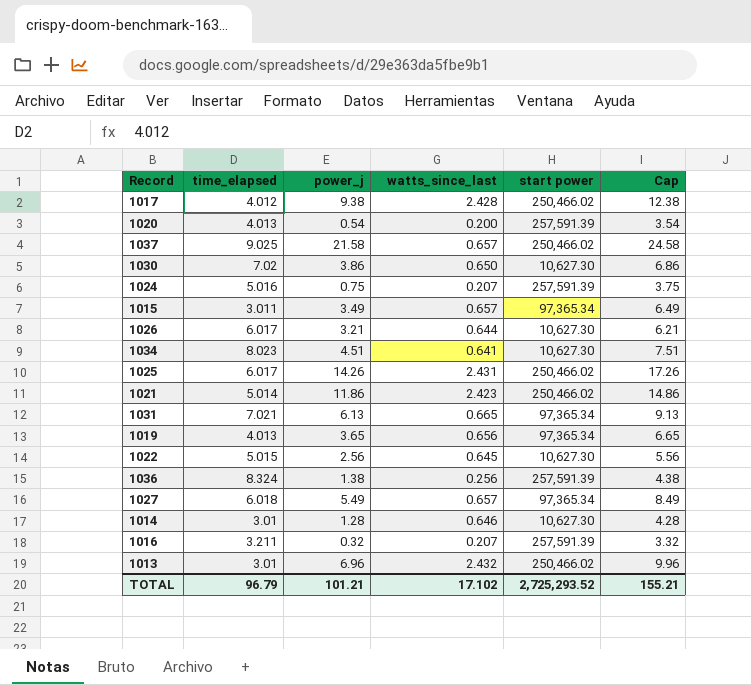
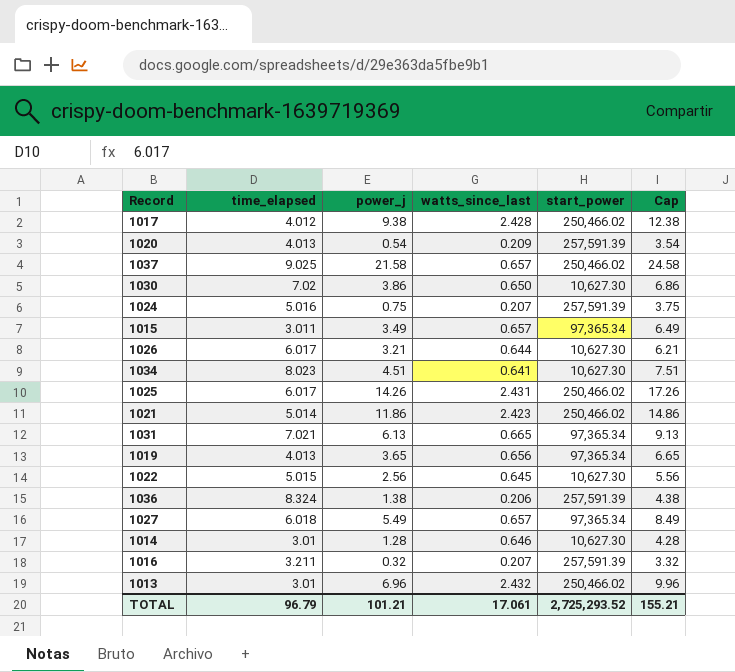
column name: start power -> start_power
1020 | watts_since_last: 0.200 -> 0.209
1036 | watts_since_last: 0.256 -> 0.206
TOTAL | watts_since_last: 17.102 -> 17.061

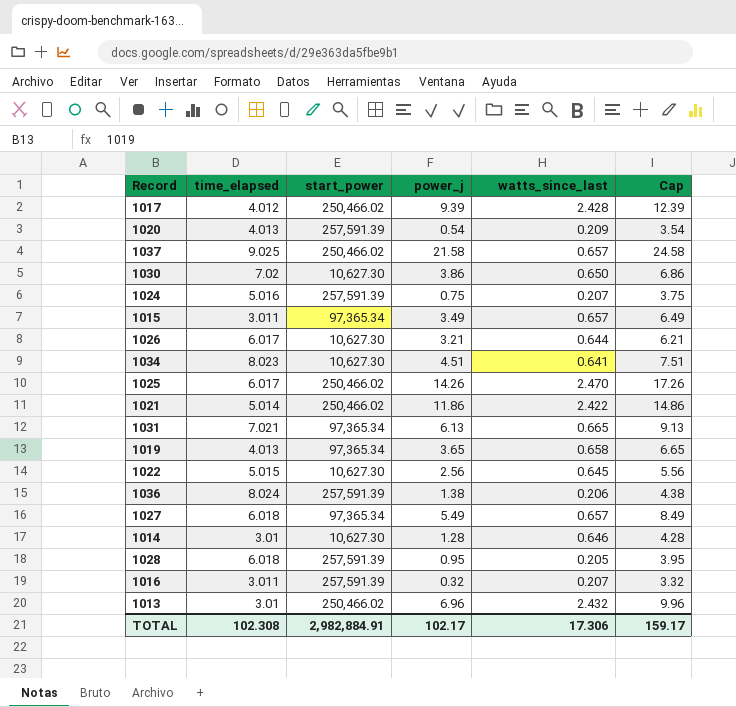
column start_power | position: 5 -> 3
1017 | power_j: 9.38 -> 9.39
1017 | Cap: 12.38 -> 12.39
1025 | watts_since_last: 2.431 -> 2.470
1021 | watts_since_last: 2.423 -> 2.422
1019 | watts_since_last: 0.656 -> 0.658
1036 | time_elapsed: 8.324 -> 8.024
row 1028: none -> 6.018 | 257,591.39 | 0.95 | 0.205 | 3.95
1016 | time_elapsed: 3.211 -> 3.011
TOTAL | time_elapsed: 96.79 -> 102.308
TOTAL | start_power: 2,725,293.52 -> 2,982,884.91
TOTAL | power_j: 101.21 -> 102.17
TOTAL | watts_since_last: 17.061 -> 17.306
TOTAL | Cap: 155.21 -> 159.17

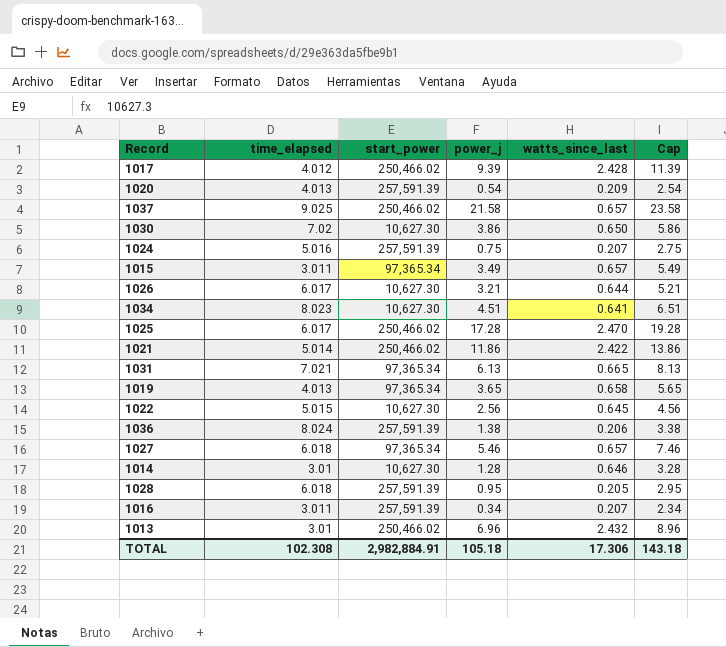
column Cap | formula: [power_j] + 3 -> [power_j] + 2
1025 | power_j: 14.26 -> 17.28
1027 | power_j: 5.49 -> 5.46
1016 | power_j: 0.32 -> 0.34
TOTAL | power_j: 102.17 -> 105.18
TOTAL | Cap: 159.17 -> 143.18

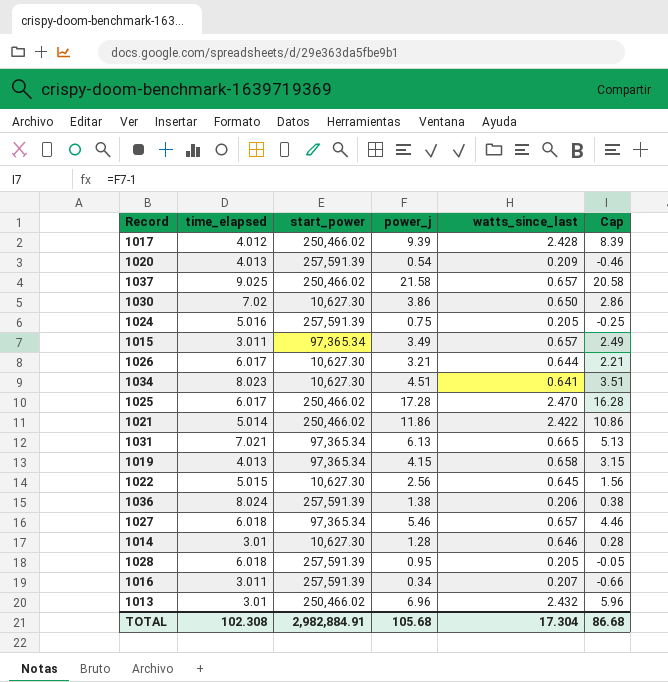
column Cap | formula: [power_j] + 2 -> [power_j] - 1
1024 | watts_since_last: 0.207 -> 0.205
1019 | power_j: 3.65 -> 4.15
TOTAL | power_j: 105.18 -> 105.68
TOTAL | watts_since_last: 17.306 -> 17.304
TOTAL | Cap: 143.18 -> 86.68

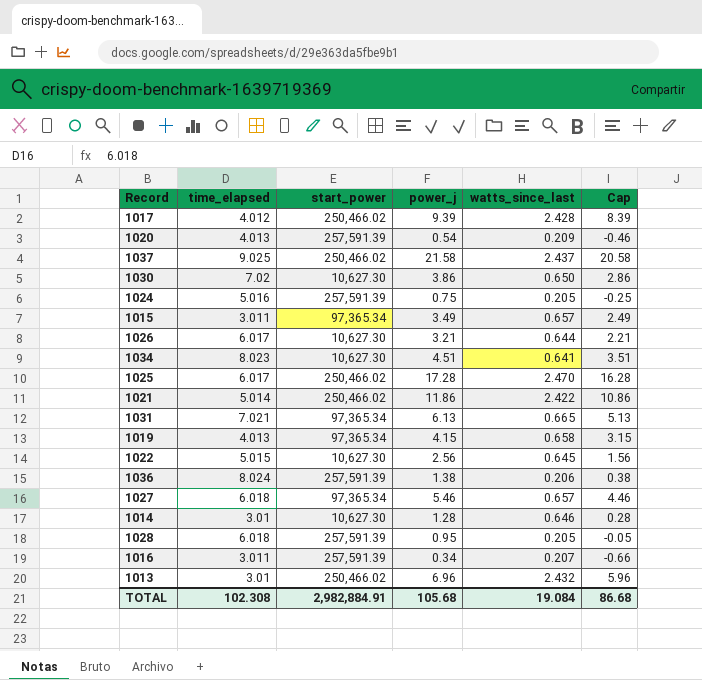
1037 | watts_since_last: 0.657 -> 2.437
TOTAL | watts_since_last: 17.304 -> 19.084

